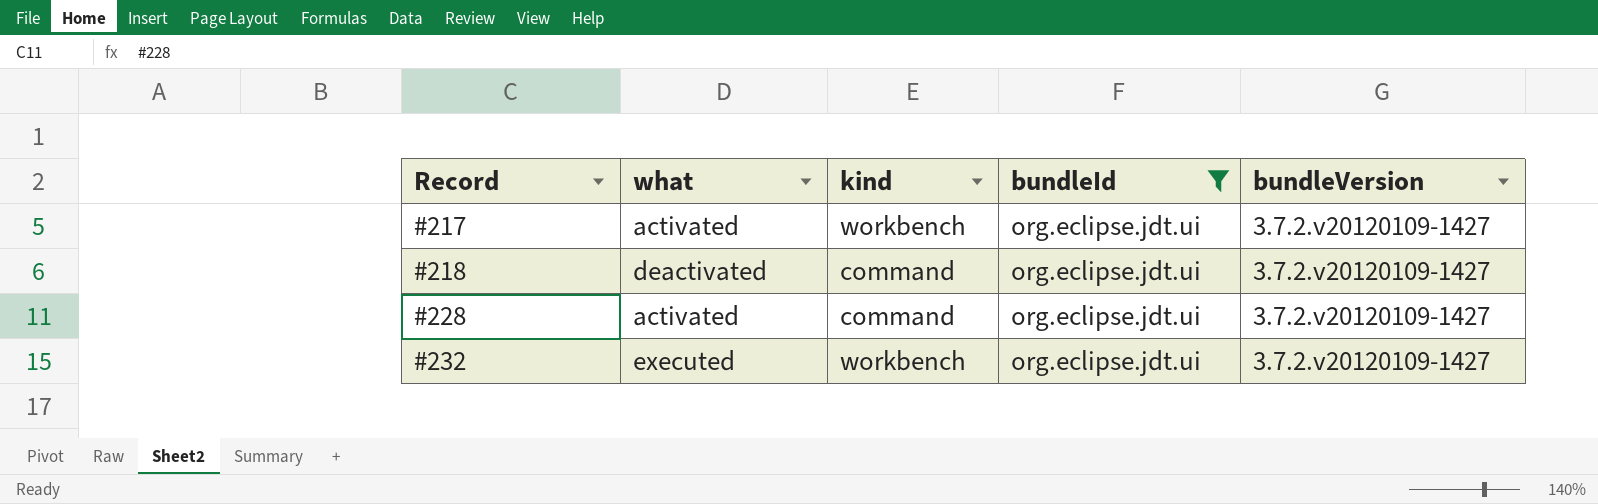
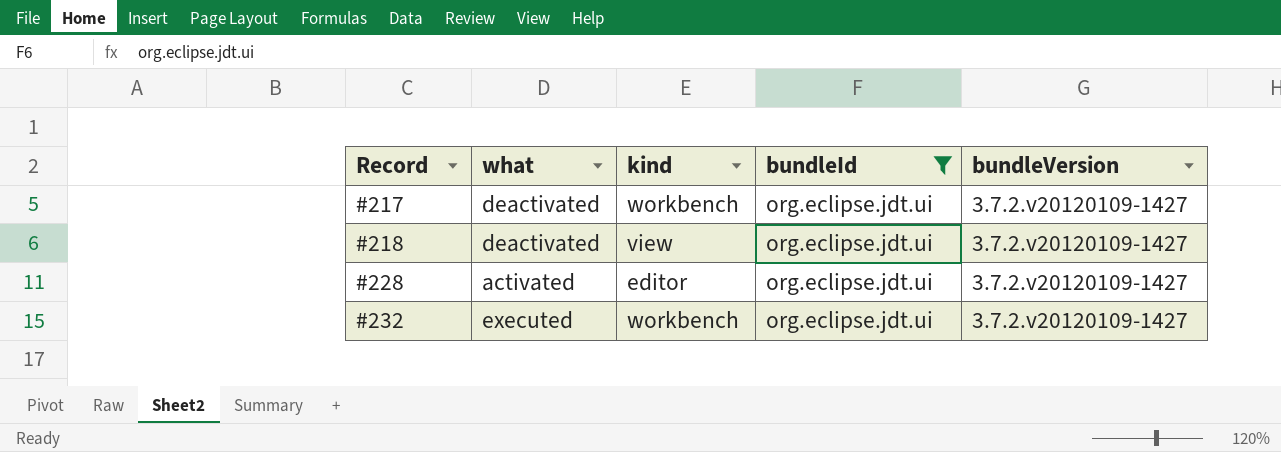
#217 | what: activated -> deactivated
#218 | kind: command -> view
#228 | kind: command -> editor

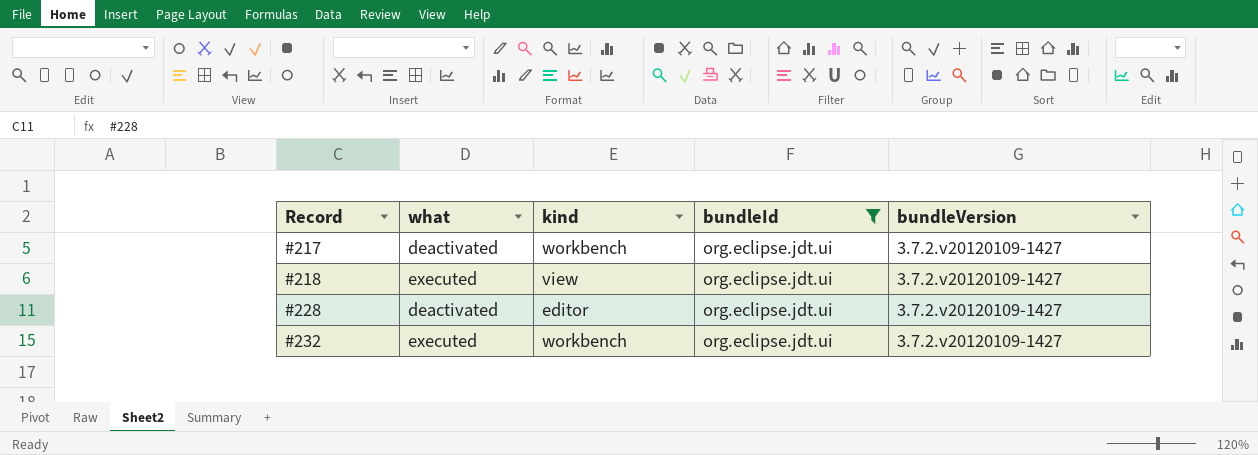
#218 | what: deactivated -> executed
#228 | what: activated -> deactivated

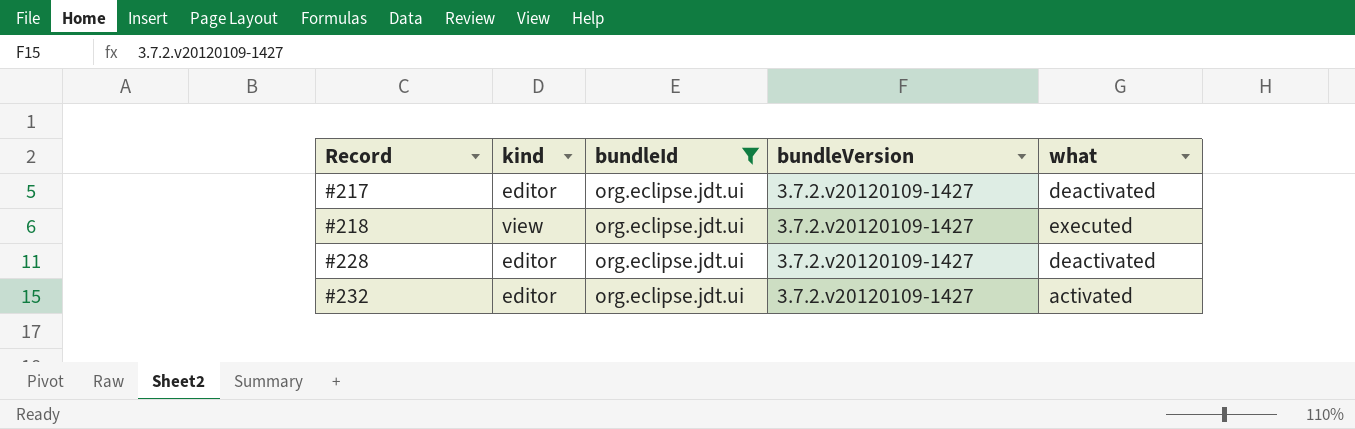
column what | position: 2 -> 5
#217 | kind: workbench -> editor
#232 | kind: workbench -> editor
#232 | what: executed -> activated

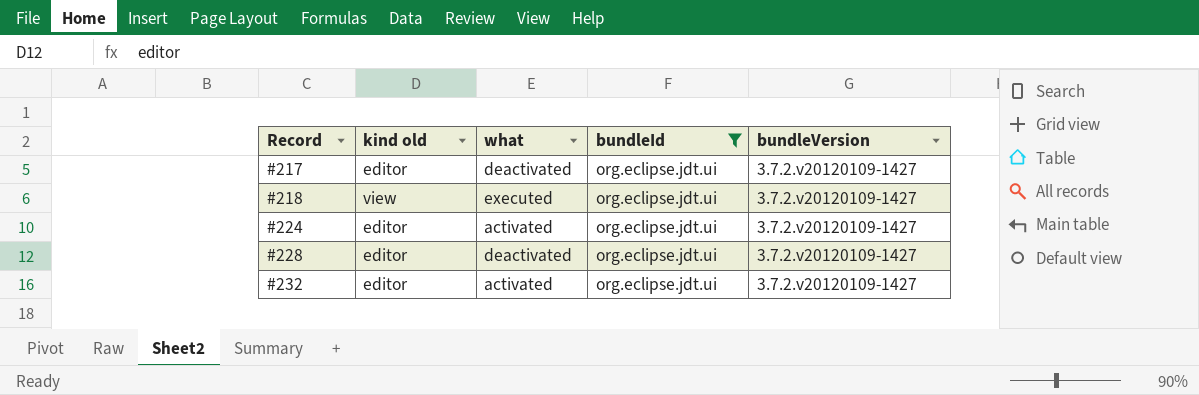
column name: kind -> kind old
column what | position: 5 -> 3
row #224: none -> editor | activated | org.eclipse.jdt.ui | 3.7.2.v20120109-1427

